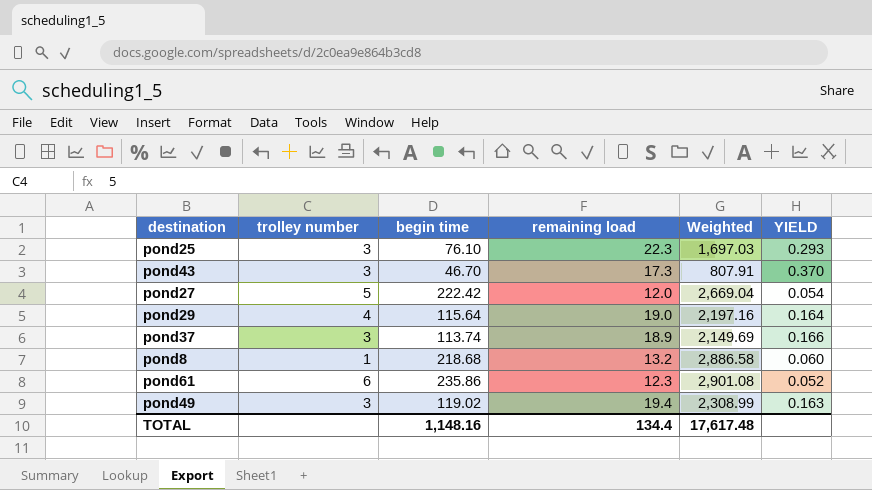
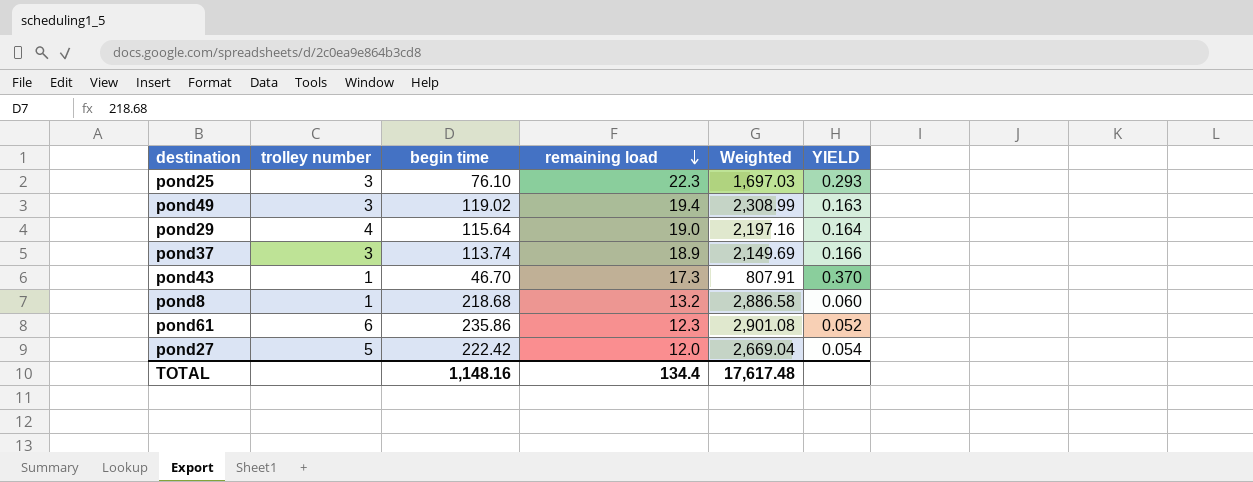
row order: none -> remaining load descending
pond43 | trolley number: 3 -> 1

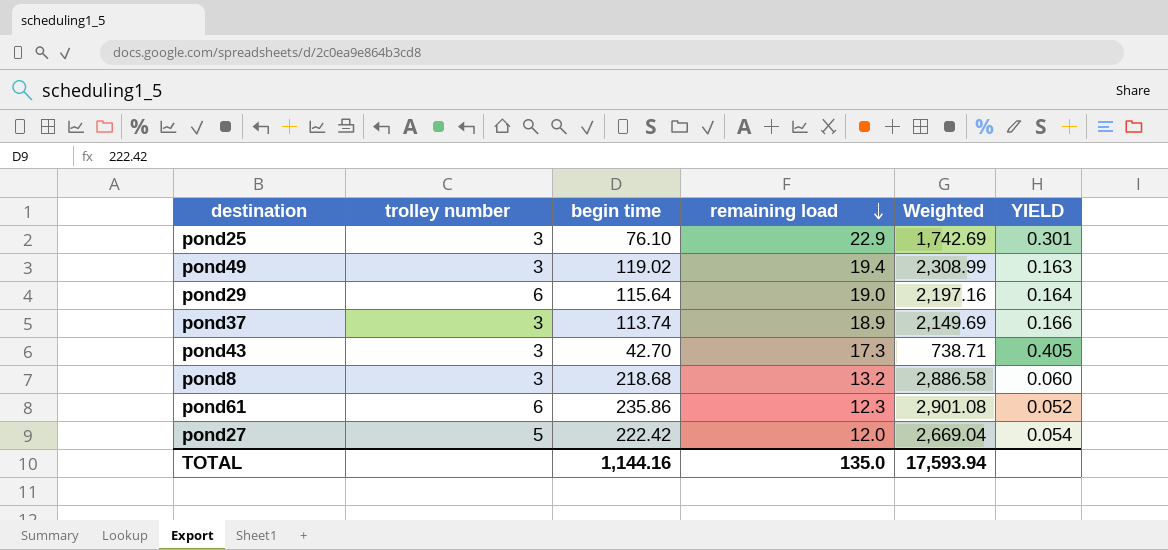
pond25 | remaining load: 22.3 -> 22.9
pond25 | Weighted: 1,697.03 -> 1,742.69
pond25 | YIELD: 0.293 -> 0.301
pond29 | trolley number: 4 -> 6
pond43 | trolley number: 1 -> 3
pond43 | begin time: 46.70 -> 42.70
pond43 | Weighted: 807.91 -> 738.71
pond43 | YIELD: 0.370 -> 0.405
pond8 | trolley number: 1 -> 3
TOTAL | begin time: 1,148.16 -> 1,144.16
TOTAL | remaining load: 134.4 -> 135.0
TOTAL | Weighted: 17,617.48 -> 17,593.94

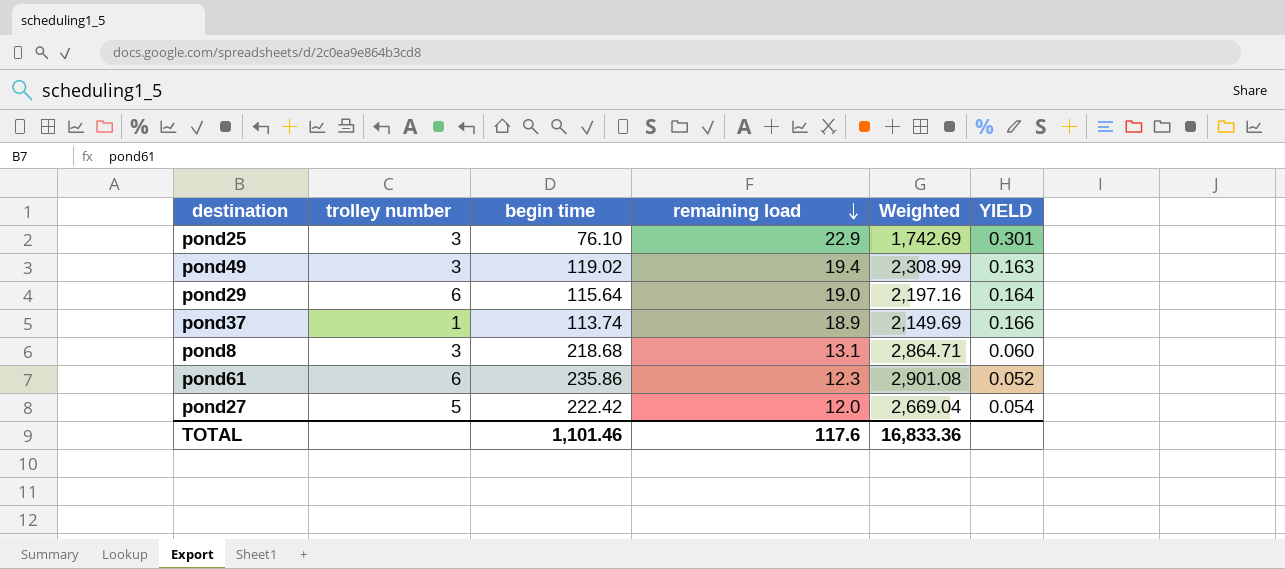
row pond43: 3 | 42.70 | 17.3 | 738.71 | 0.405 -> none
pond37 | trolley number: 3 -> 1
pond8 | remaining load: 13.2 -> 13.1
pond8 | Weighted: 2,886.58 -> 2,864.71
TOTAL | begin time: 1,144.16 -> 1,101.46
TOTAL | remaining load: 135.0 -> 117.6
TOTAL | Weighted: 17,593.94 -> 16,833.36

